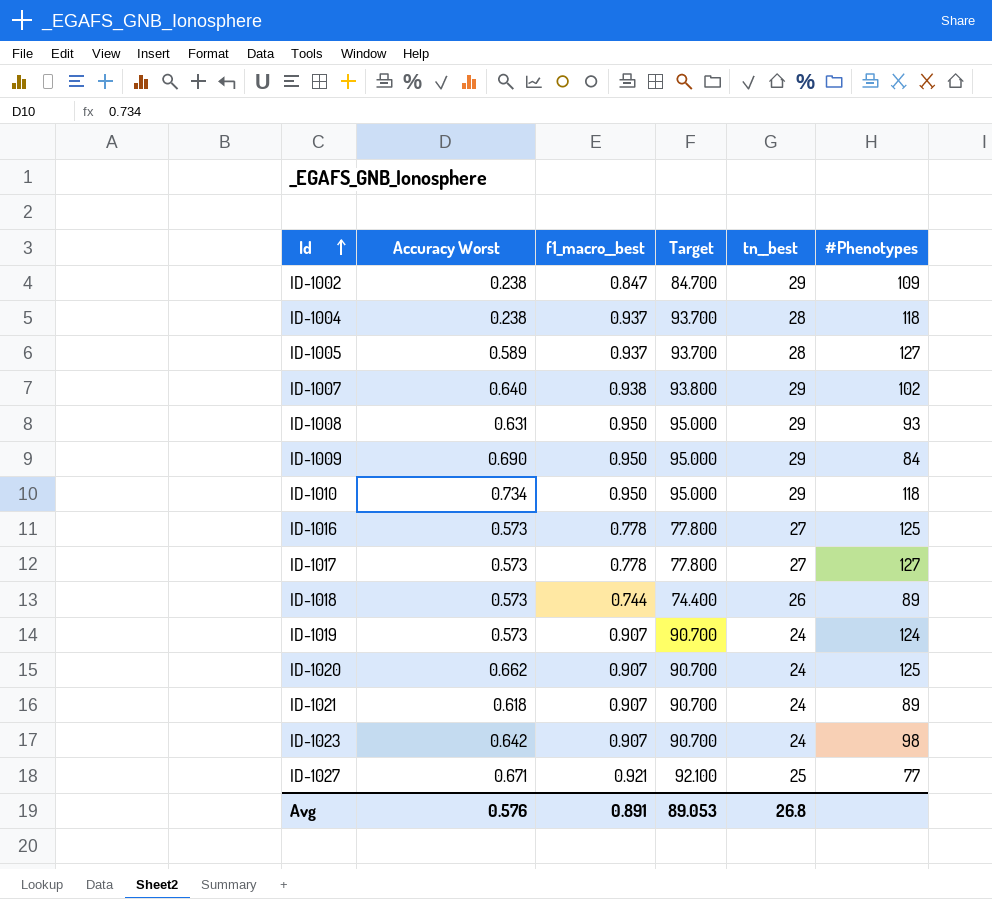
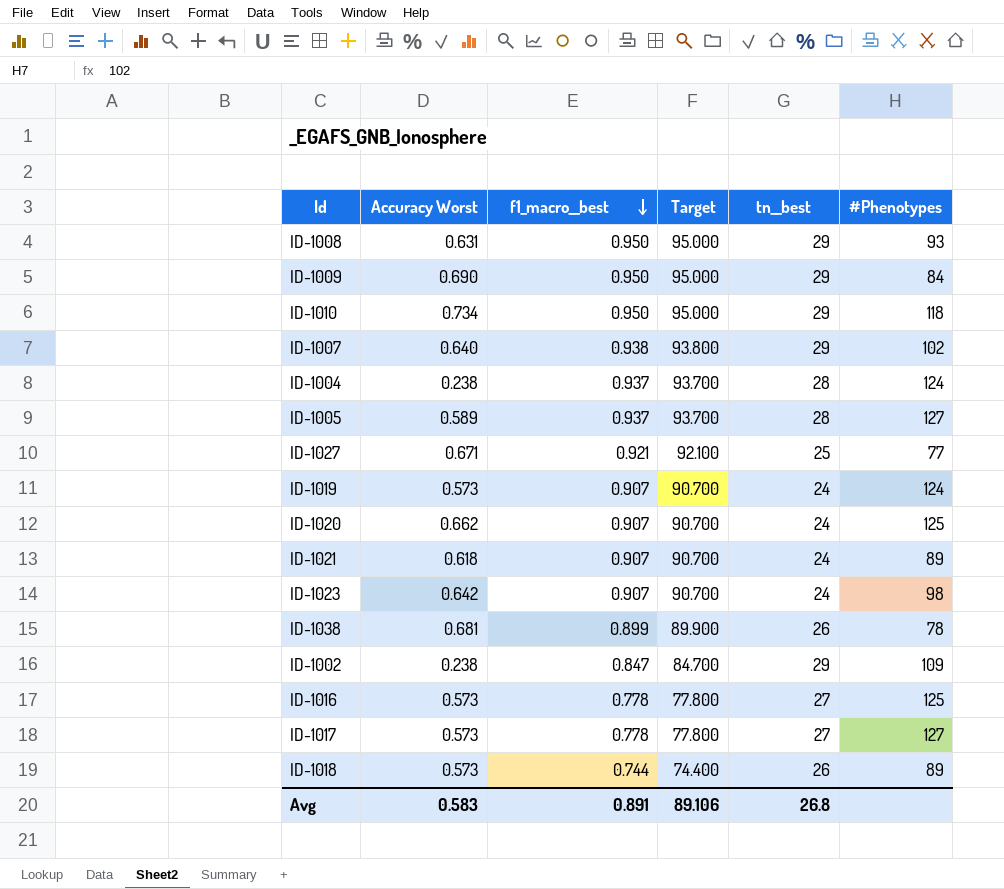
row order: Id ascending -> f1_macro__best descending
ID-1004 | #Phenotypes: 118 -> 124
row ID-1038: none -> 0.681 | 0.899 | 89.900 | 26 | 78
Avg | Accuracy Worst: 0.576 -> 0.583
Avg | Target: 89.053 -> 89.106

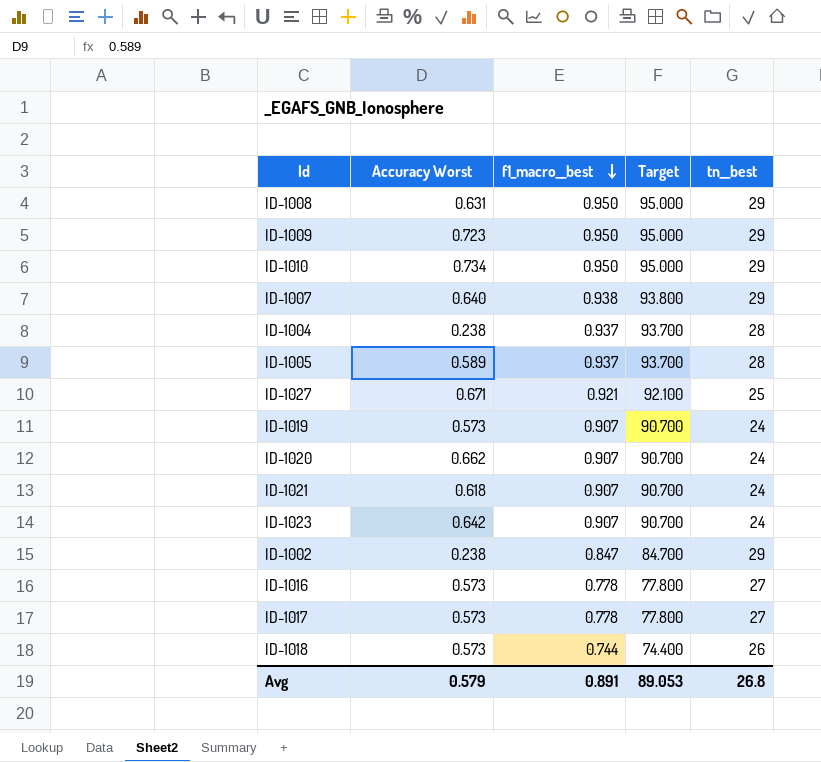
column #Phenotypes | position: 6 -> none
row ID-1038: 0.681 | 0.899 | 89.900 | 26 | 78 -> none
ID-1009 | Accuracy Worst: 0.690 -> 0.723
Avg | Accuracy Worst: 0.583 -> 0.579
Avg | Target: 89.106 -> 89.053

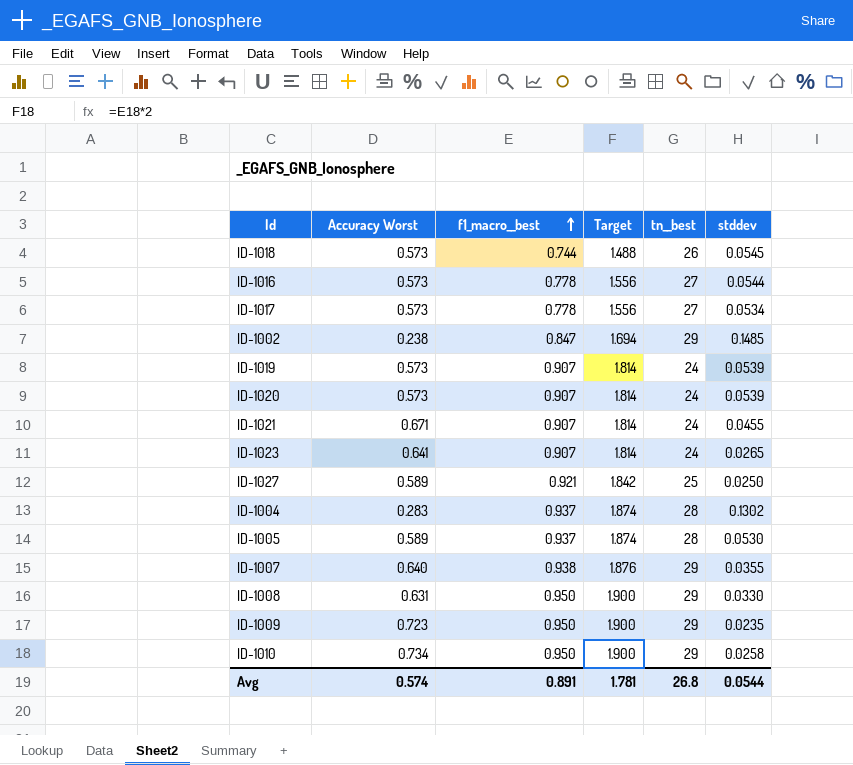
row order: f1_macro__best descending -> f1_macro__best ascending
column Target | formula: [f1_macro__best] * 100 -> [f1_macro__best] * 2
column stddev | position: none -> 6
ID-1020 | Accuracy Worst: 0.662 -> 0.573
ID-1021 | Accuracy Worst: 0.618 -> 0.671
ID-1023 | Accuracy Worst: 0.642 -> 0.641
ID-1027 | Accuracy Worst: 0.671 -> 0.589
ID-1004 | Accuracy Worst: 0.238 -> 0.283
Avg | Accuracy Worst: 0.579 -> 0.574
Avg | Target: 89.053 -> 1.781

